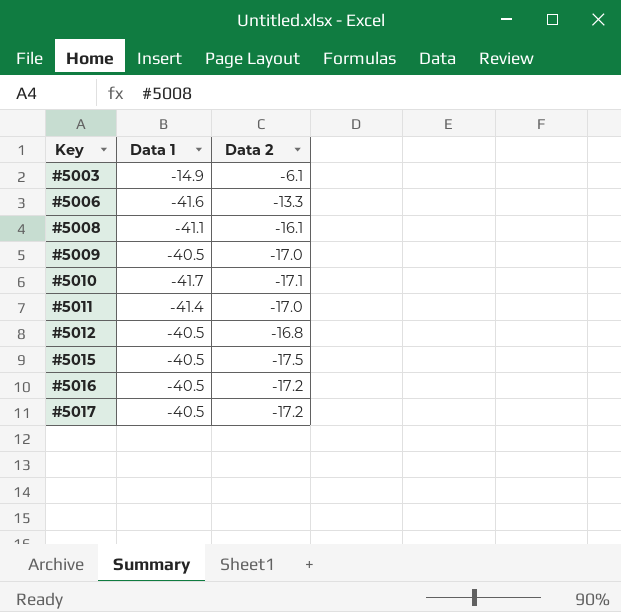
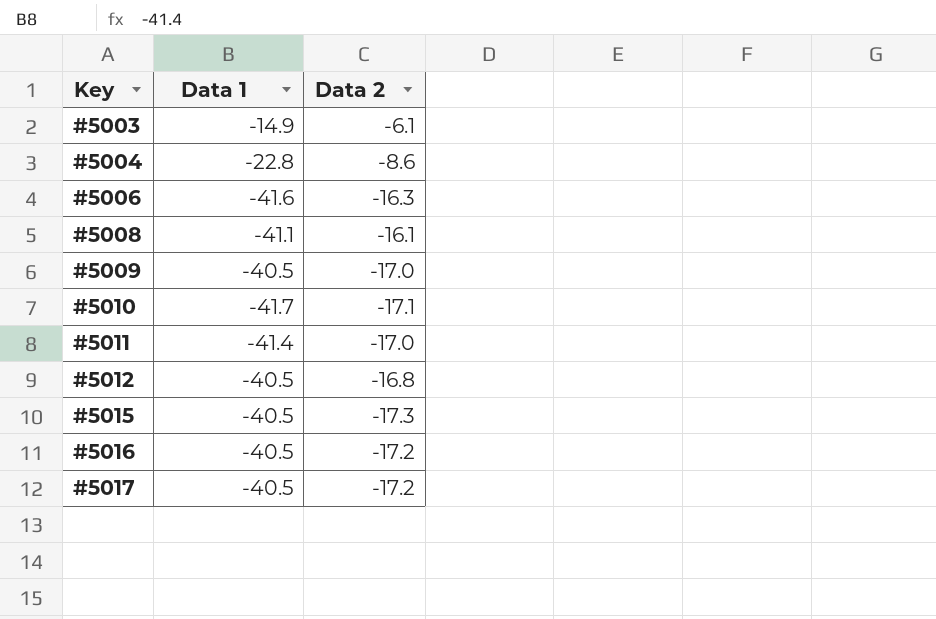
row #5004: none -> -22.8 | -8.6
#5006 | Data 2: -13.3 -> -16.3
#5015 | Data 2: -17.5 -> -17.3

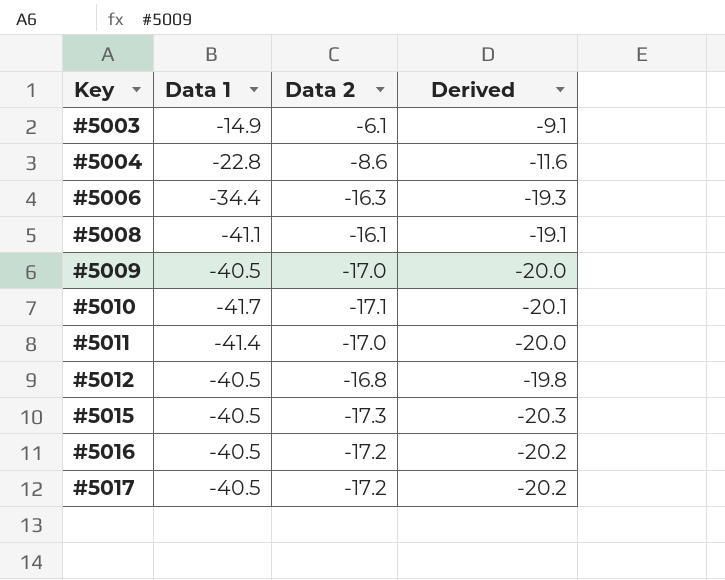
column Derived | formula: none -> [Data 2] - 3
#5006 | Data 1: -41.6 -> -34.4

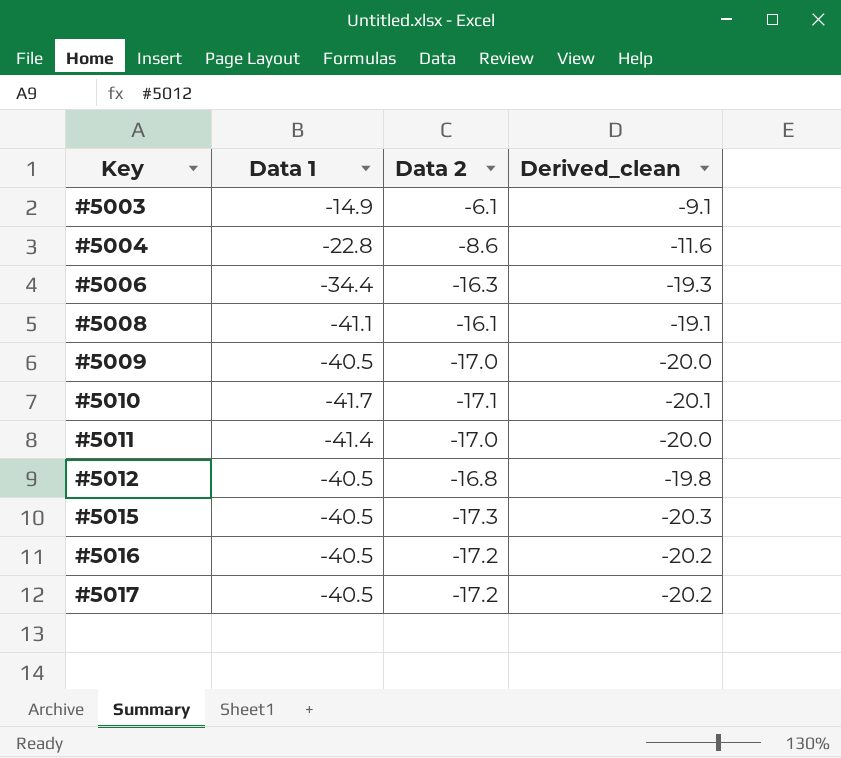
column name: Derived -> Derived_clean

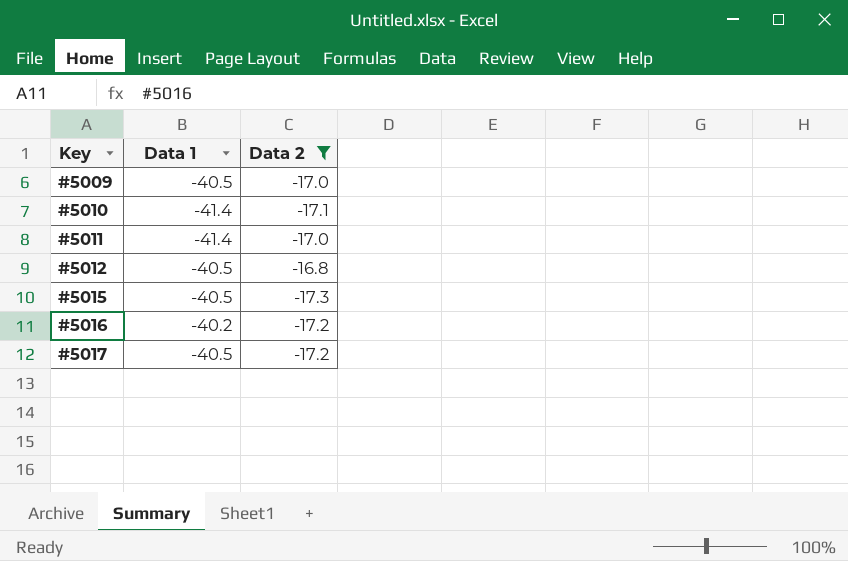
filter: none -> Data 2 <= -16.8
column Derived_clean | formula: [Data 2] - 3 -> none
#5010 | Data 1: -41.7 -> -41.4
#5016 | Data 1: -40.5 -> -40.2

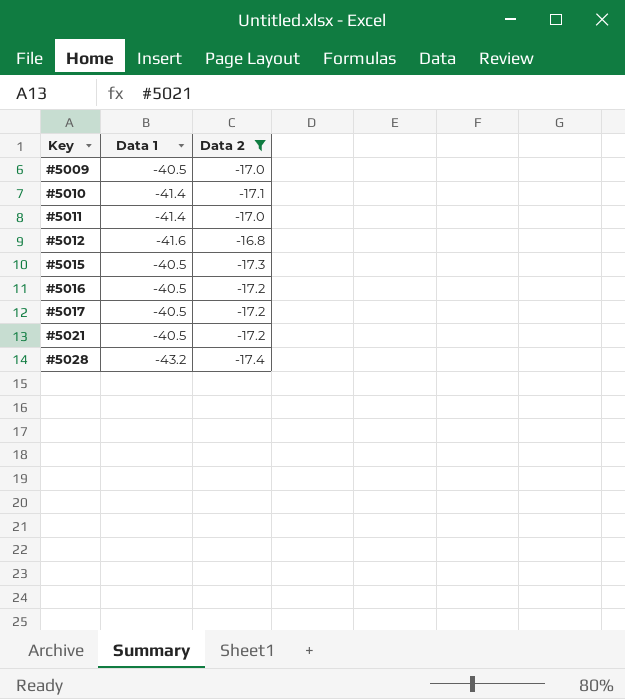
#5012 | Data 1: -40.5 -> -41.6
#5016 | Data 1: -40.2 -> -40.5
row #5021: none -> -40.5 | -17.2
row #5028: none -> -43.2 | -17.4

